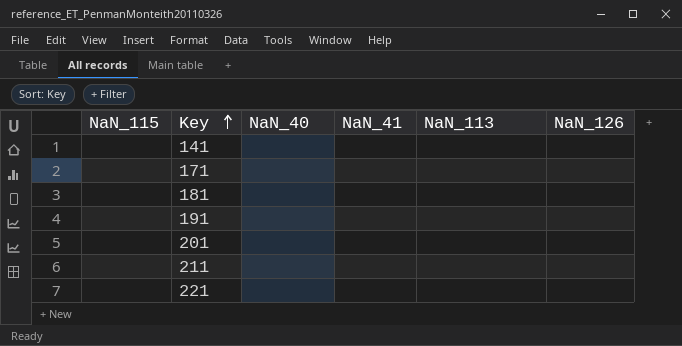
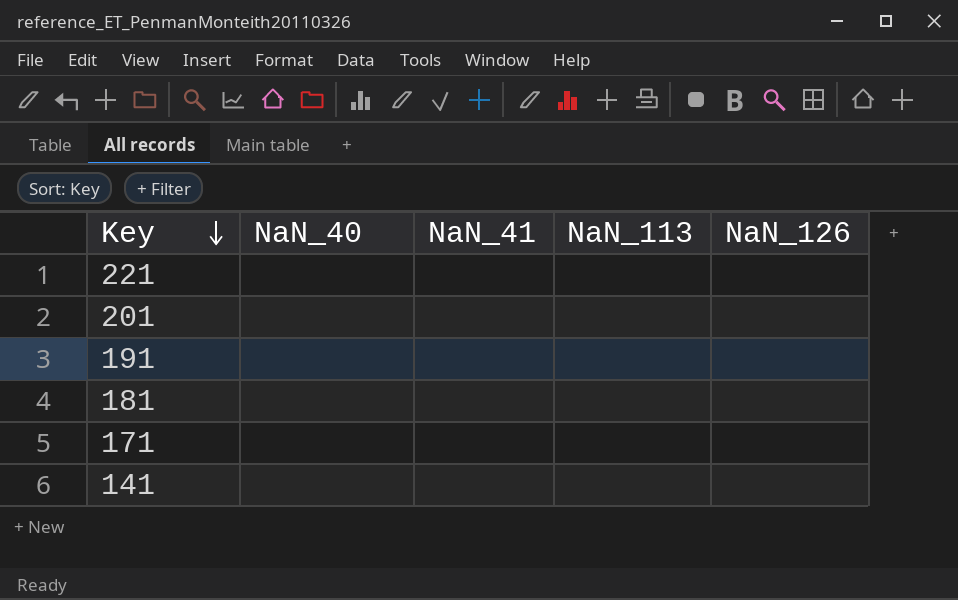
row order: Key ascending -> Key descending
column NaN_115 | position: 1 -> none
row 211: none | none | none | none | none -> none

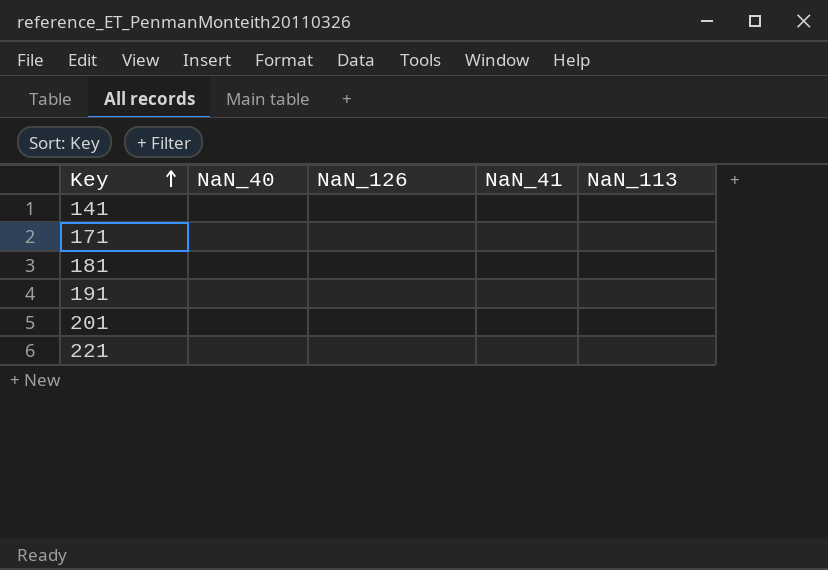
row order: Key descending -> Key ascending
column NaN_126 | position: 5 -> 3

